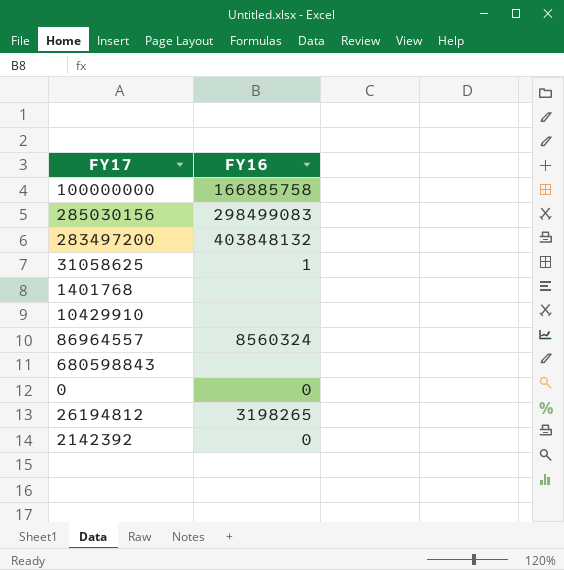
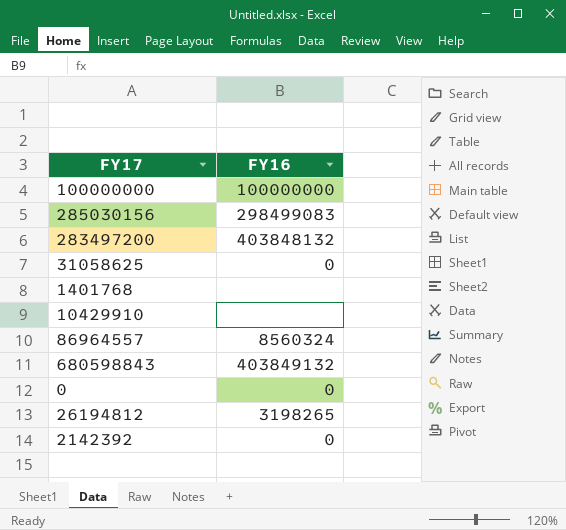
100000000 | FY16: 166885758 -> 100000000
31058625 | FY16: 1 -> 0
680598843 | FY16: none -> 403849132

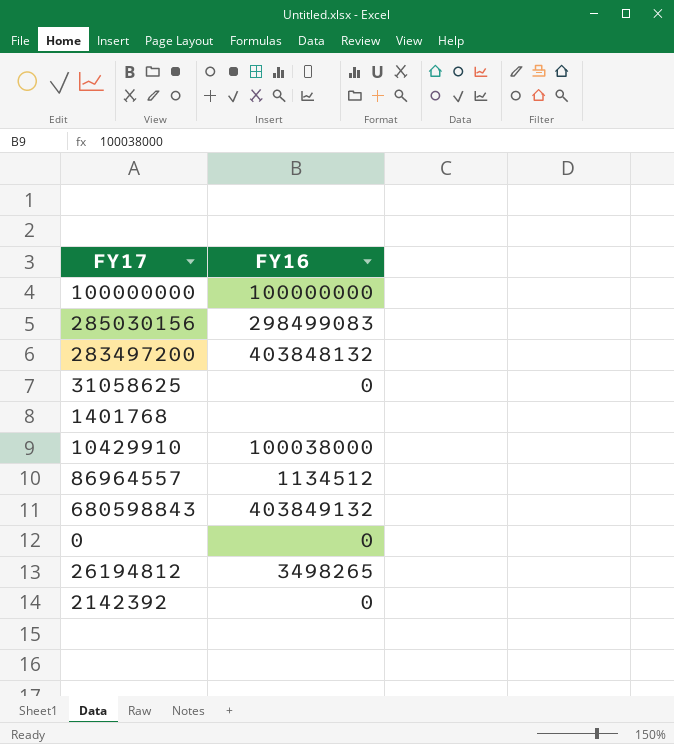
10429910 | FY16: none -> 100038000
86964557 | FY16: 8560324 -> 1134512
26194812 | FY16: 3198265 -> 3498265

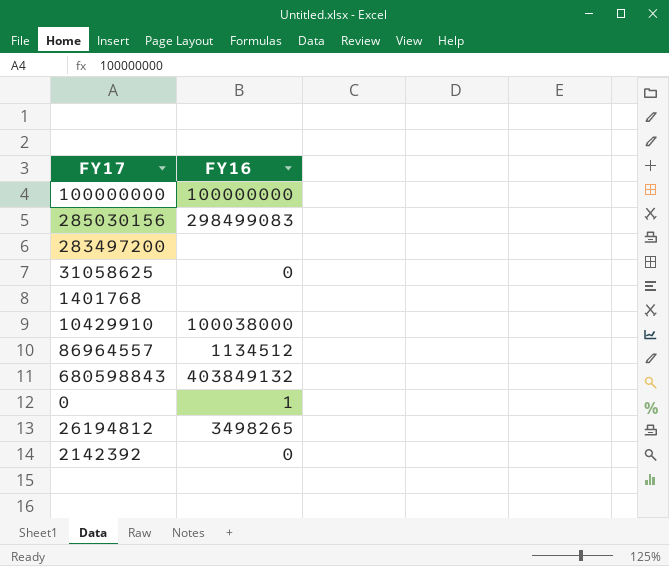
283497200 | FY16: 403848132 -> none
0 | FY16: 0 -> 1

